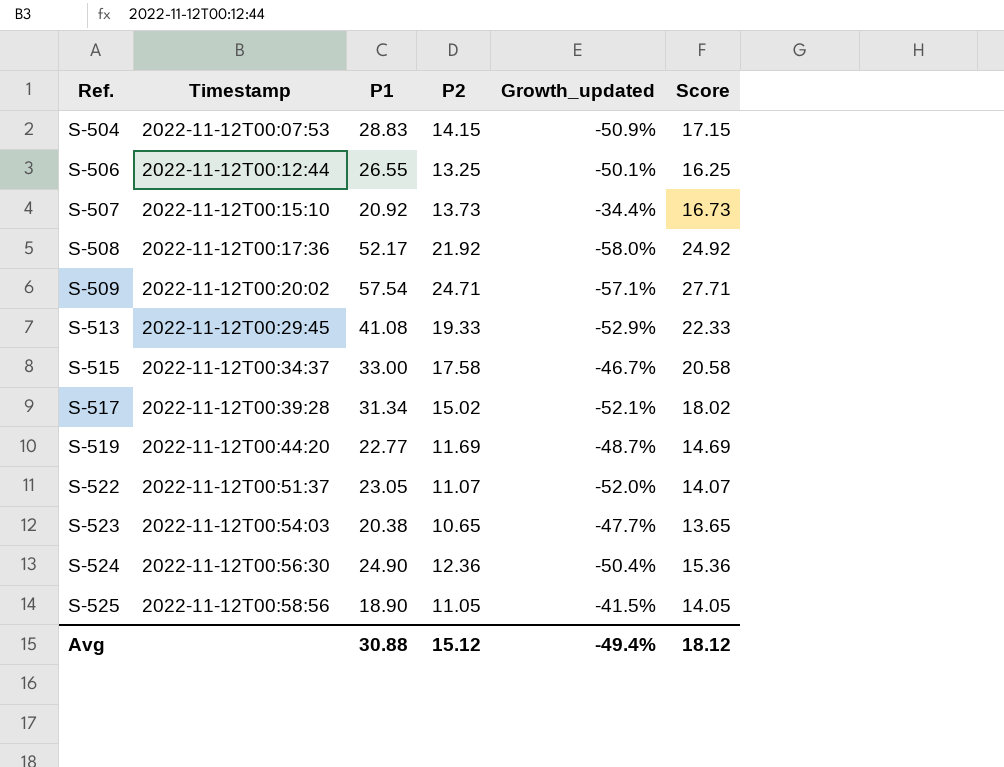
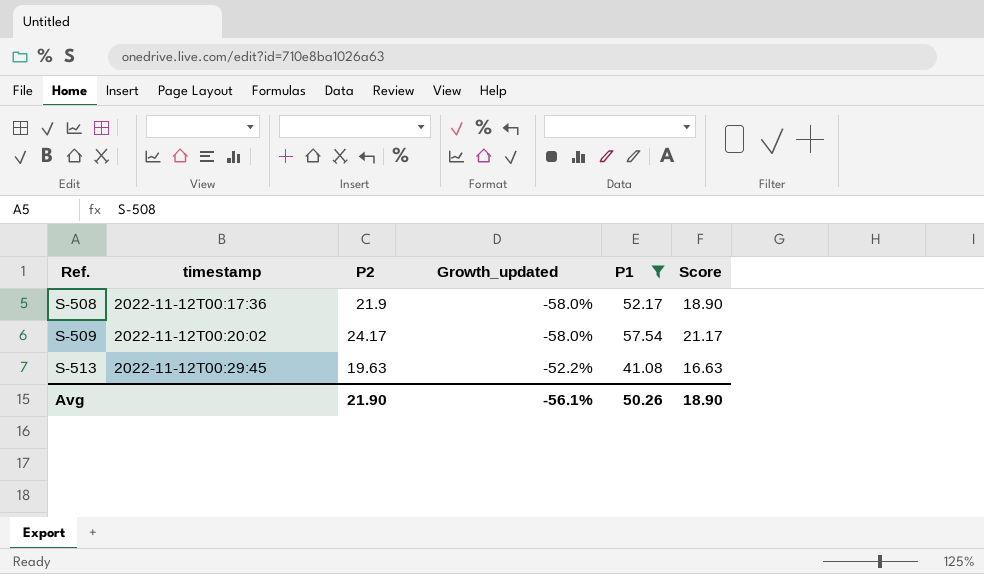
filter: none -> P1 >= 41.08
column name: Timestamp -> timestamp
column P1 | position: 3 -> 5
column Score | formula: [P2] + 3 -> [P2] - 3
S-508 | P2: 21.92 -> 21.9
S-509 | P2: 24.71 -> 24.17
S-509 | Growth_updated: -57.1% -> -58.0%
S-513 | P2: 19.33 -> 19.63
S-513 | Growth_updated: -52.9% -> -52.2%
Avg | P2: 15.12 -> 21.90
Avg | Growth_updated: -49.4% -> -56.1%
Avg | P1: 30.88 -> 50.26
Avg | Score: 18.12 -> 18.90

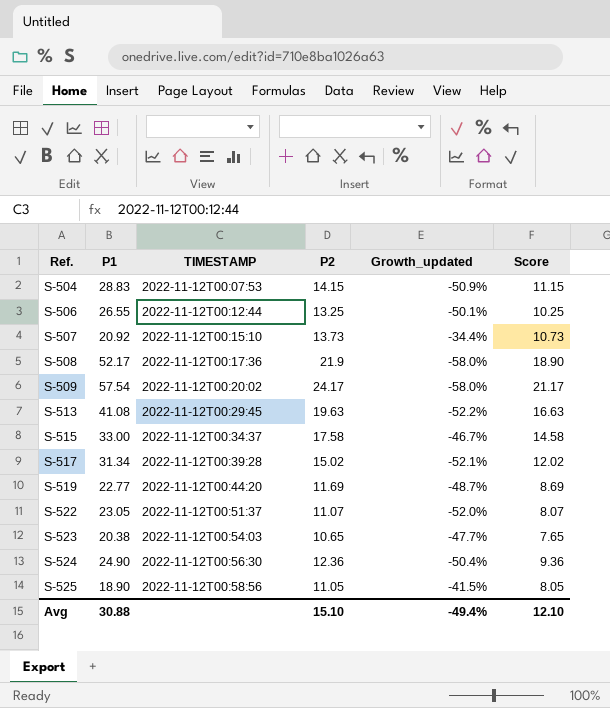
filter: P1 >= 41.08 -> none
column P1 | position: 5 -> 2
column name: timestamp -> TIMESTAMP
Avg | P1: 50.26 -> 30.88
Avg | P2: 21.90 -> 15.10
Avg | Growth_updated: -56.1% -> -49.4%
Avg | Score: 18.90 -> 12.10

